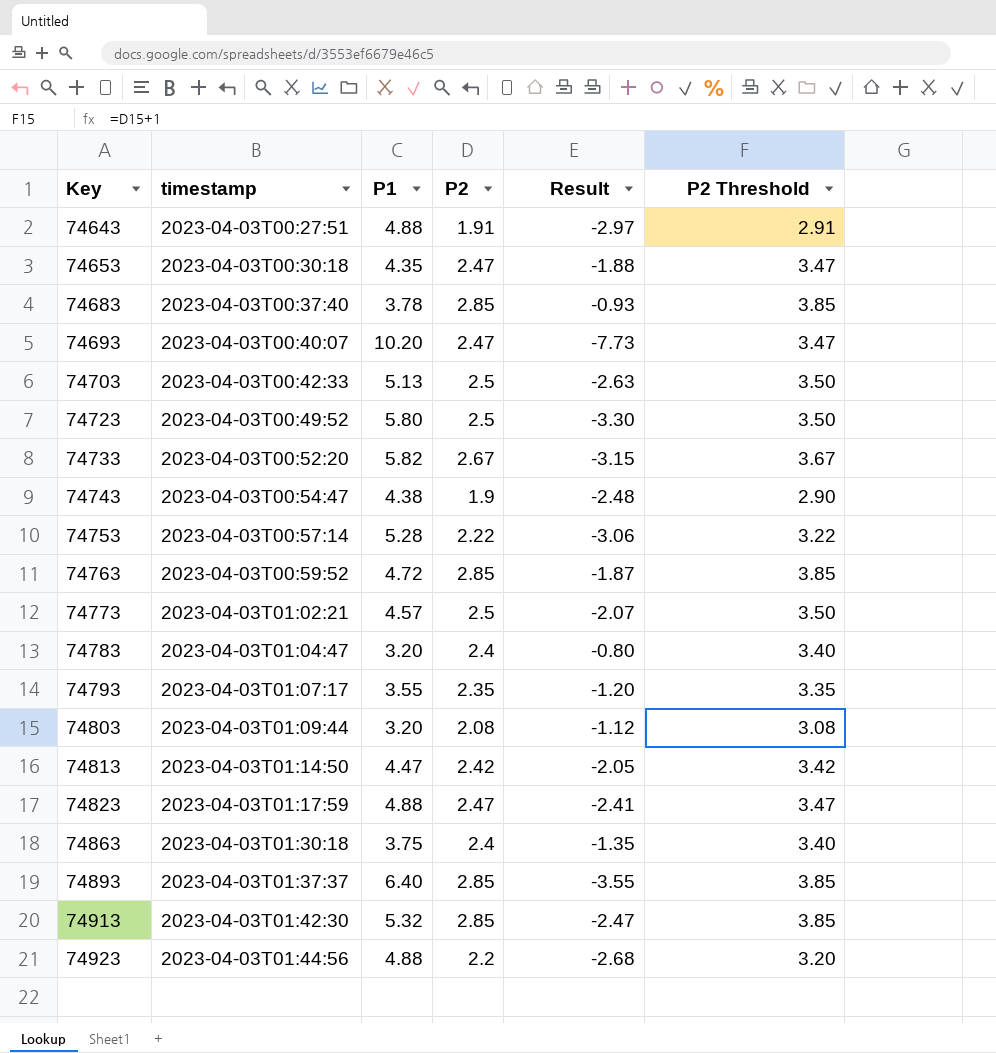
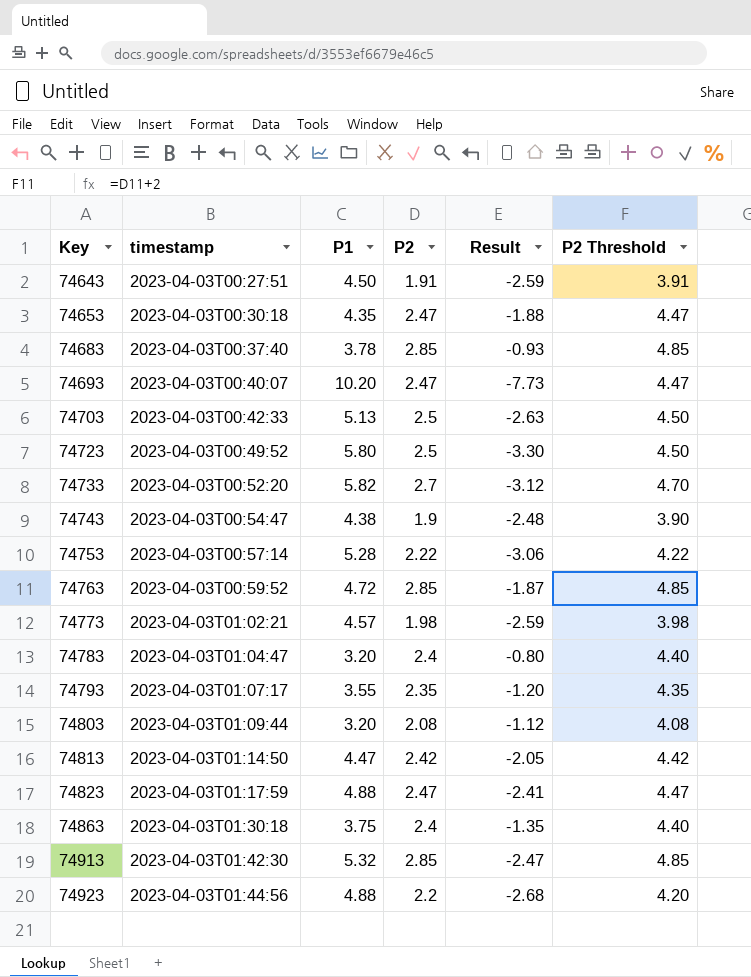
column P2 Threshold | formula: [P2] + 1 -> [P2] + 2
row 74893: 2023-04-03T01:37:37 | 6.40 | 2.85 | -3.55 | 3.85 -> none
74643 | P1: 4.88 -> 4.50
74643 | Result: -2.97 -> -2.59
74733 | P2: 2.67 -> 2.7
74733 | Result: -3.15 -> -3.12
74773 | P2: 2.5 -> 1.98
74773 | Result: -2.07 -> -2.59

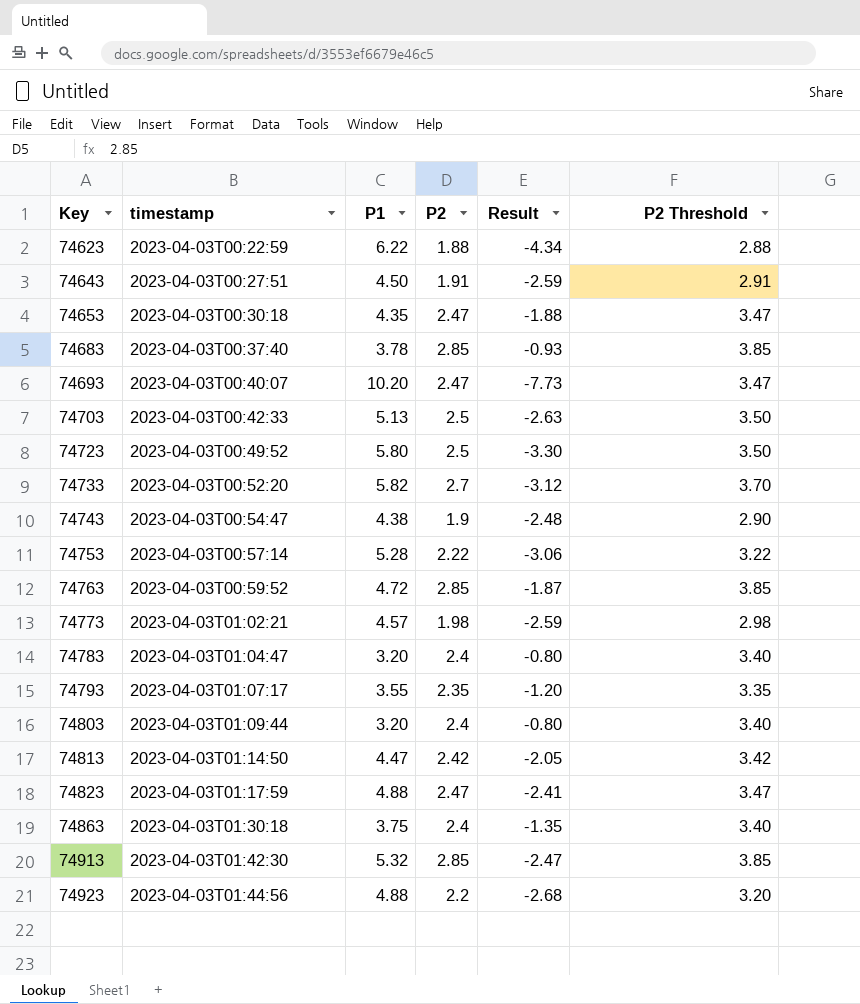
column P2 Threshold | formula: [P2] + 2 -> [P2] + 1
row 74623: none -> 2023-04-03T00:22:59 | 6.22 | 1.88 | -4.34 | 2.88
74803 | P2: 2.08 -> 2.4
74803 | Result: -1.12 -> -0.80

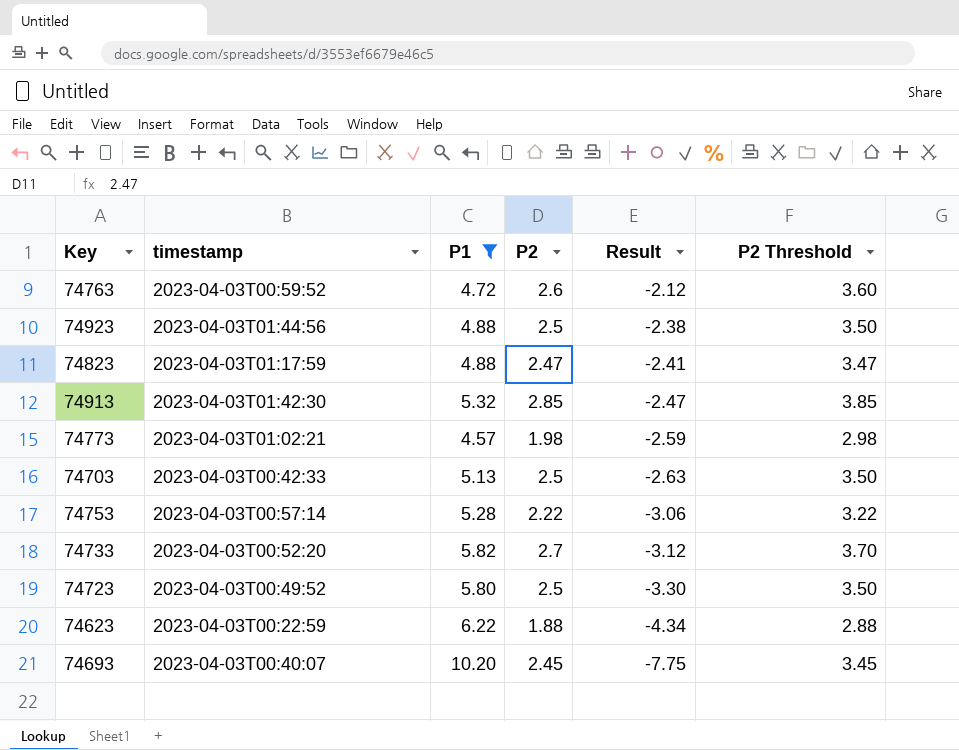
filter: none -> P1 >= 4.57
row order: Key ascending -> Result descending
74763 | P2: 2.85 -> 2.6
74763 | Result: -1.87 -> -2.12
74763 | P2 Threshold: 3.85 -> 3.60
74923 | P2: 2.2 -> 2.5
74923 | Result: -2.68 -> -2.38
74923 | P2 Threshold: 3.20 -> 3.50
74693 | P2: 2.47 -> 2.45
74693 | Result: -7.73 -> -7.75
74693 | P2 Threshold: 3.47 -> 3.45

